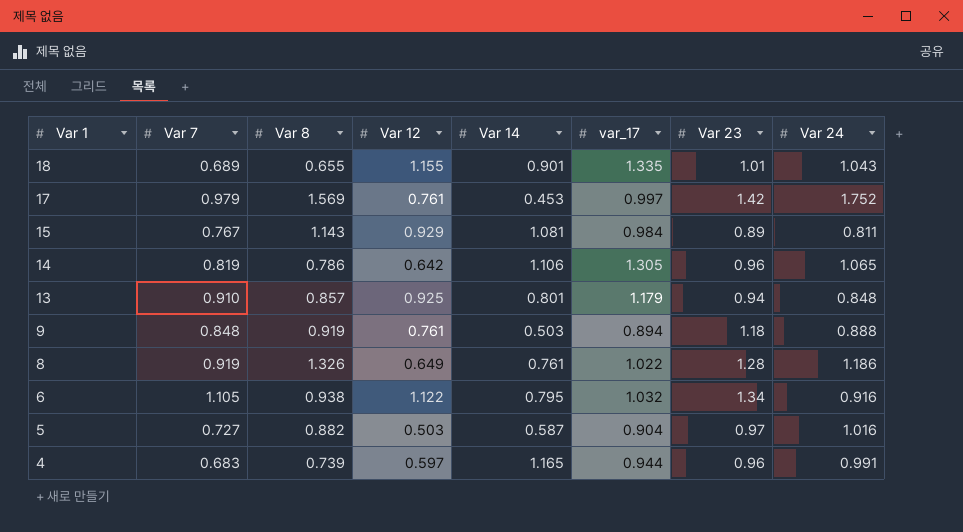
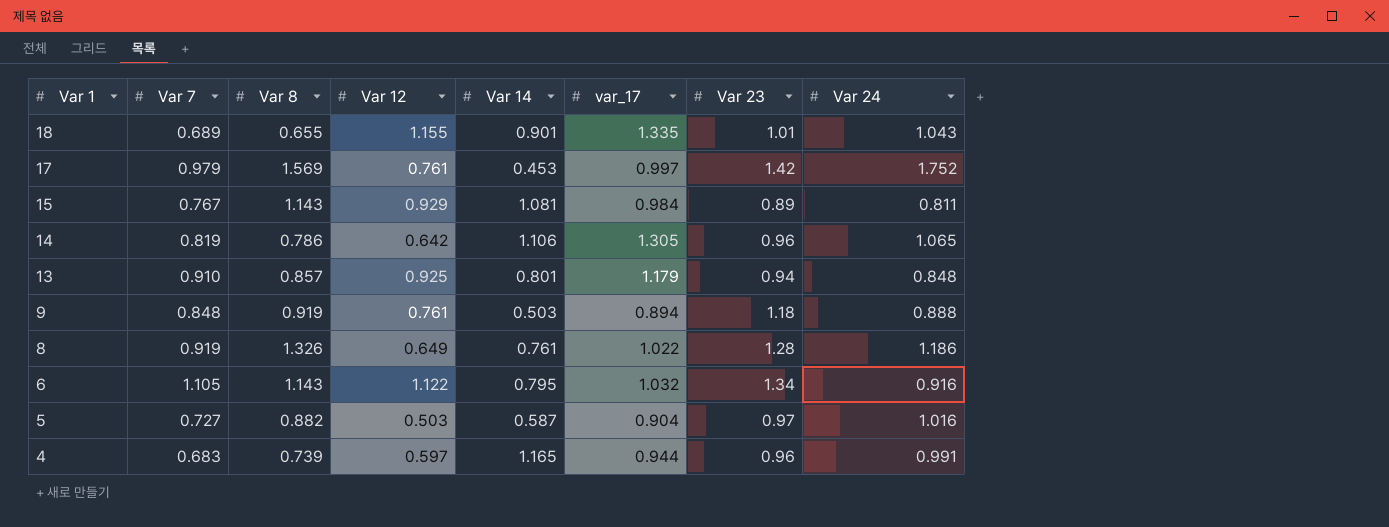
6 | Var 8: 0.938 -> 1.143

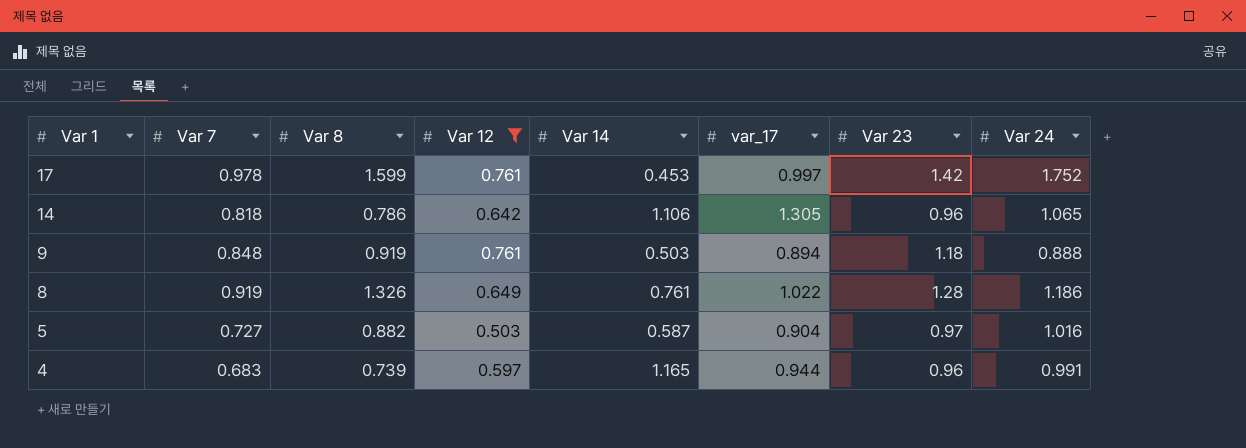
filter: none -> Var 12 <= 0.761
17 | Var 7: 0.979 -> 0.978
17 | Var 8: 1.569 -> 1.599
14 | Var 7: 0.819 -> 0.818

